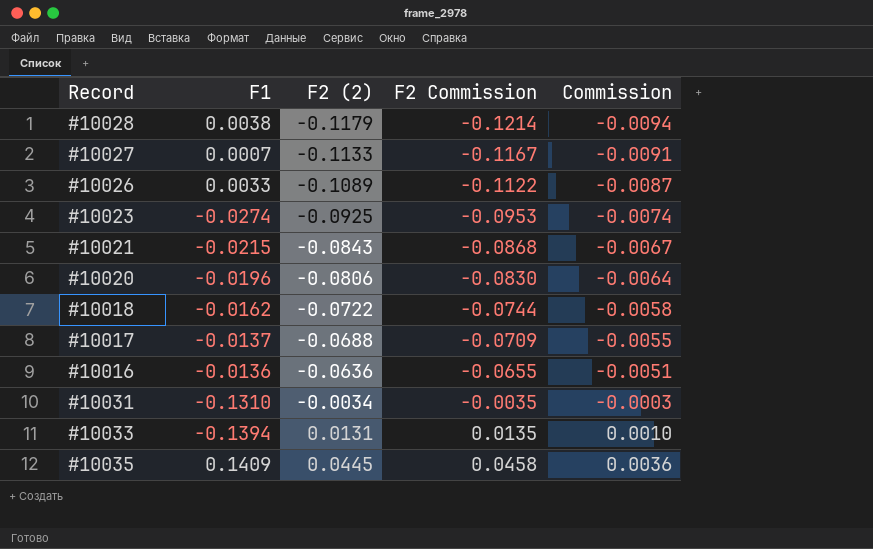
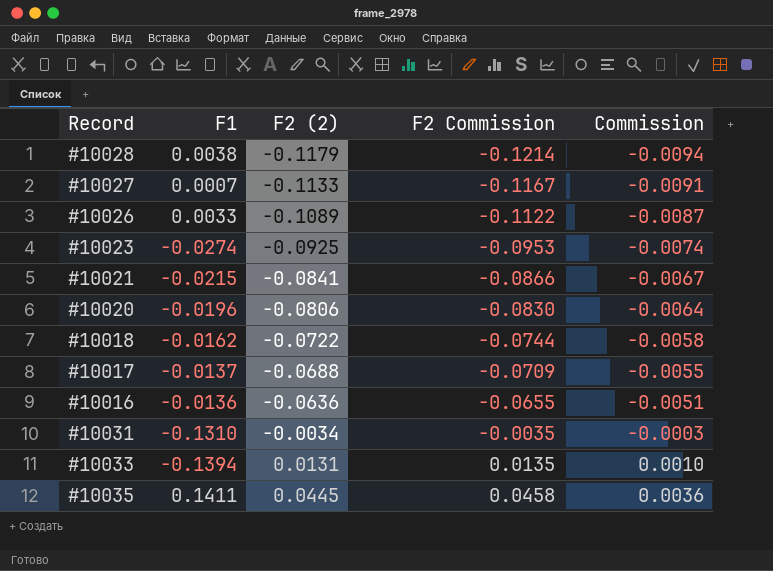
#10021 | F2 (2): -0.0843 -> -0.0841
#10021 | F2 Commission: -0.0868 -> -0.0866
#10035 | F1: 0.1409 -> 0.1411

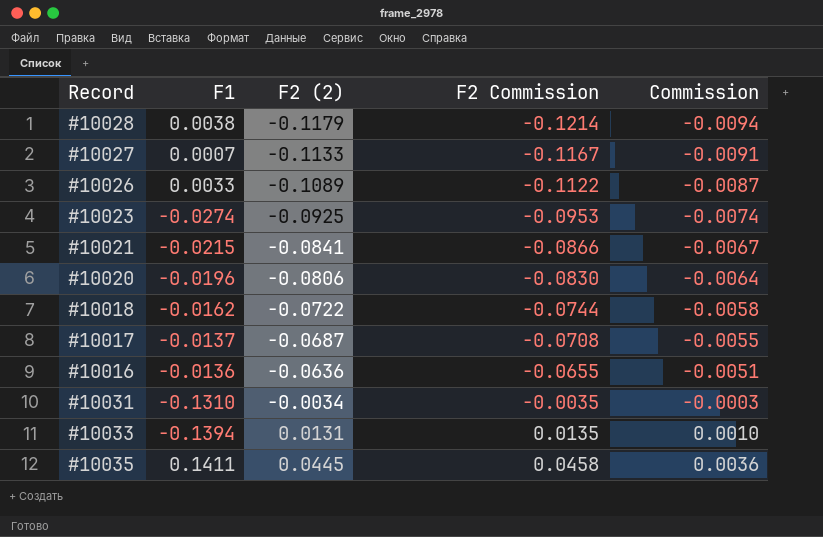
#10017 | F2 (2): -0.0688 -> -0.0687
#10017 | F2 Commission: -0.0709 -> -0.0708

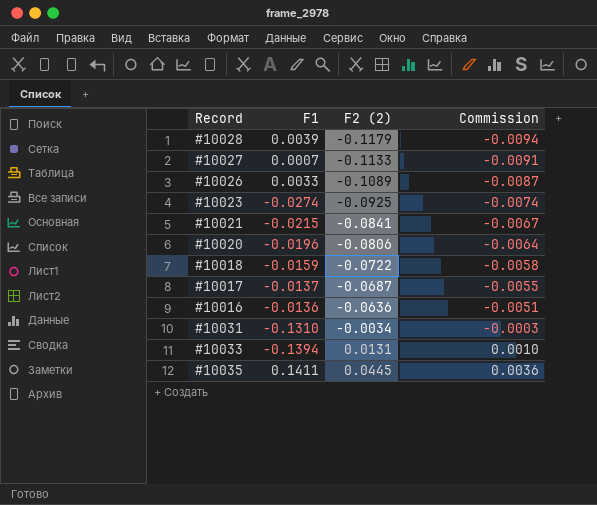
column F2 Commission | formula: [F2 (2)] * 1.03 -> none
#10028 | F1: 0.0038 -> 0.0039
#10018 | F1: -0.0162 -> -0.0159

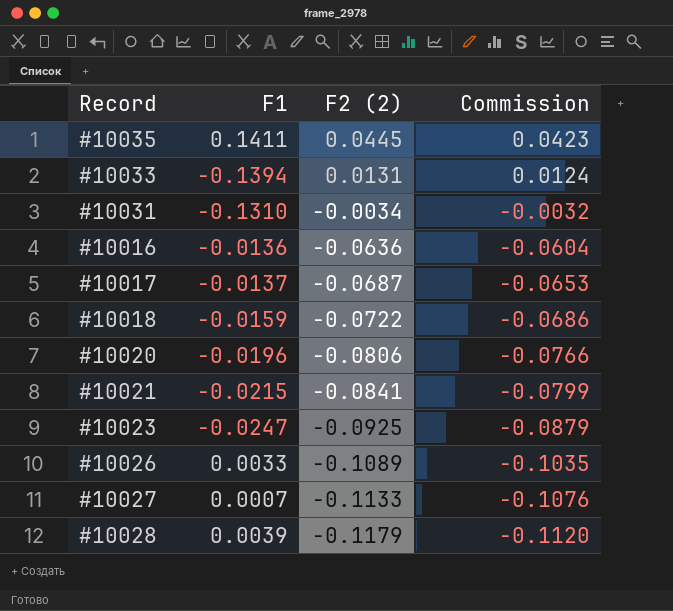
row order: F2 (2) ascending -> F2 (2) descending
column Commission | formula: [F2 (2)] * 0.08 -> [F2 (2)] * 0.95
#10023 | F1: -0.0274 -> -0.0247

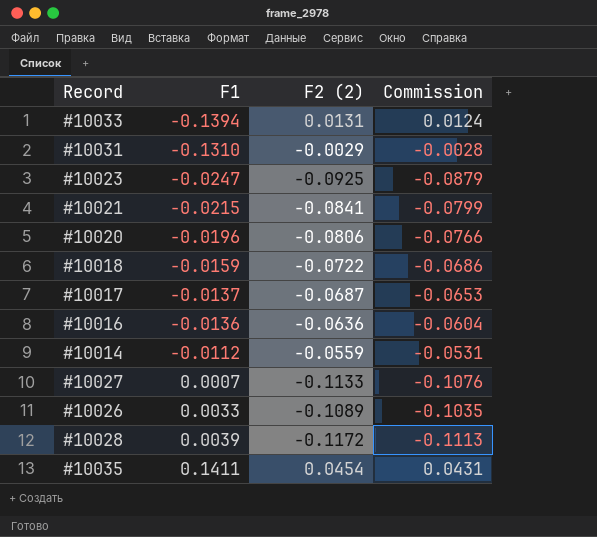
row order: F2 (2) descending -> F1 ascending
#10031 | F2 (2): -0.0034 -> -0.0029
#10031 | Commission: -0.0032 -> -0.0028
row #10014: none -> -0.0112 | -0.0559 | -0.0531
#10028 | F2 (2): -0.1179 -> -0.1172
#10028 | Commission: -0.1120 -> -0.1113
#10035 | F2 (2): 0.0445 -> 0.0454
#10035 | Commission: 0.0423 -> 0.0431

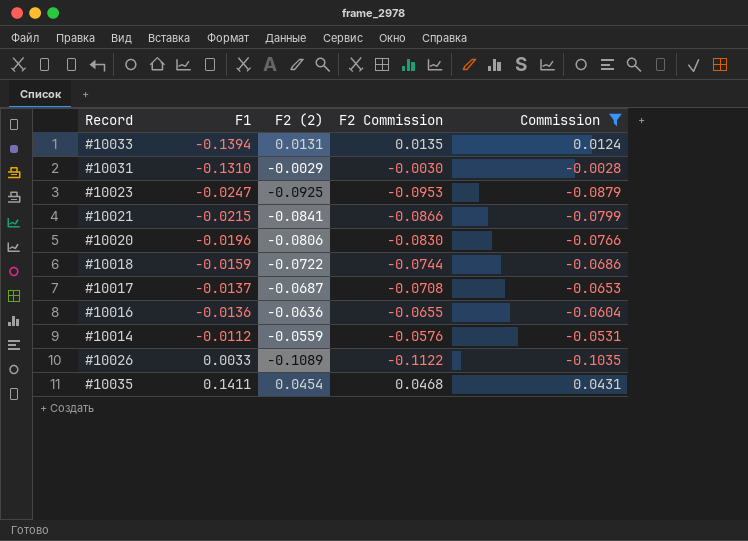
filter: none -> Commission >= -0.1035
column F2 Commission | formula: none -> [F2 (2)] * 1.03

